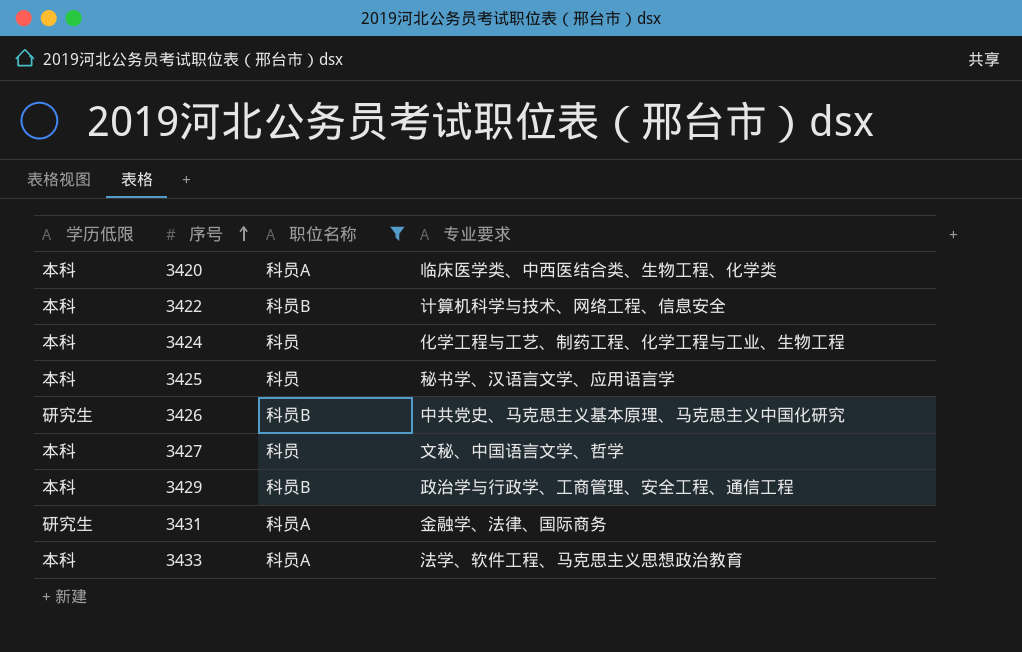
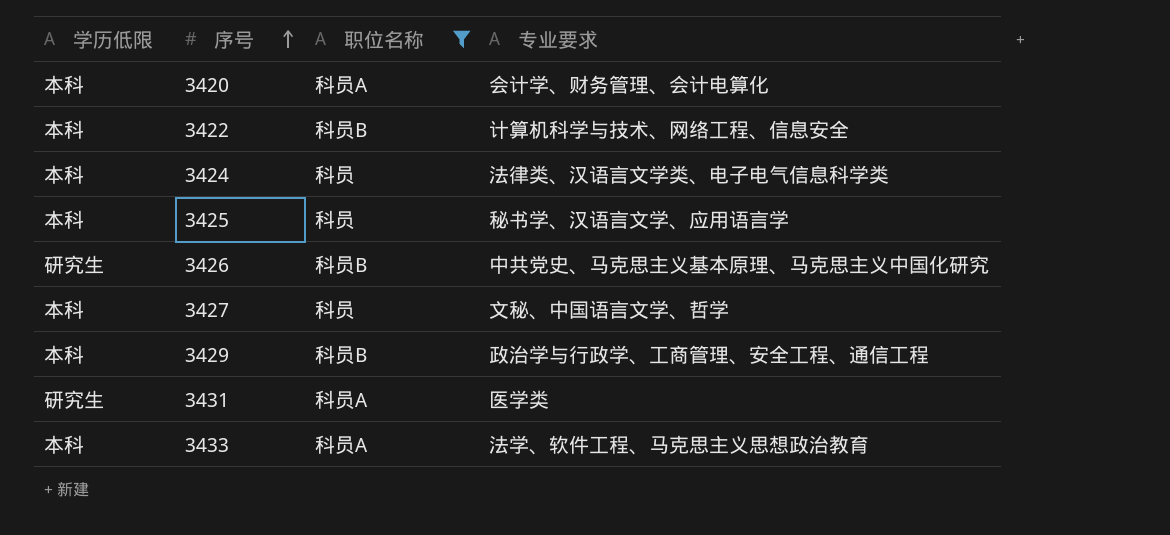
3420 | 专业要求: 临床医学类、中西医结合类、生物工程、化学类 -> 会计学、财务管理、会计电算化
3424 | 专业要求: 化学工程与工艺、制药工程、化学工程与工业、生物工程 -> 法律类、汉语言文学类、电子电气信息科学类
3431 | 专业要求: 金融学、法律、国际商务 -> 医学类

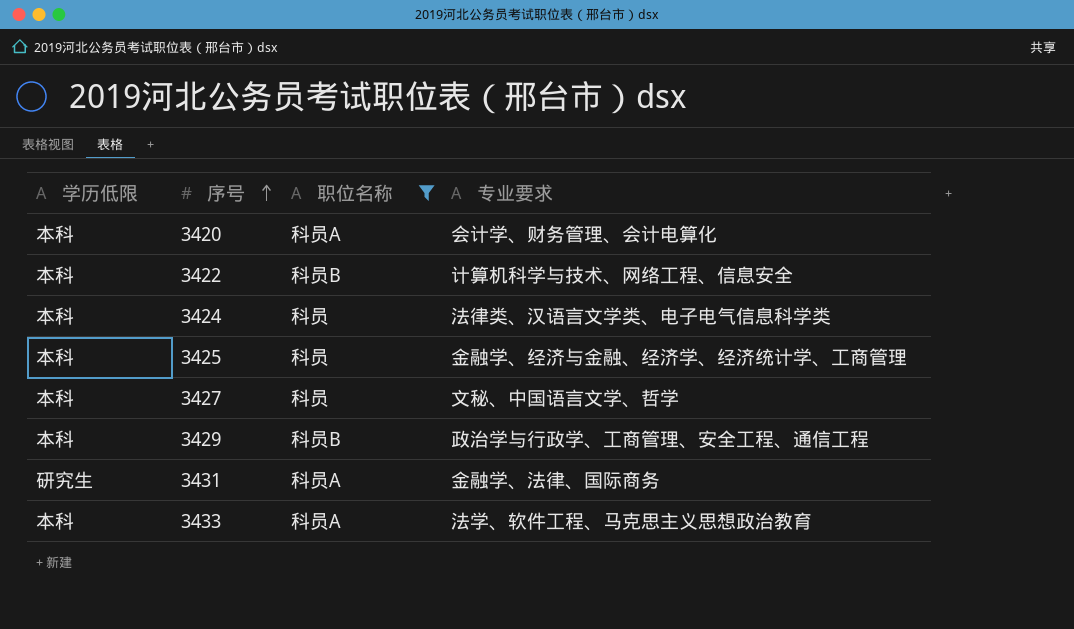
row 3426: 研究生 | 科员B | 中共党史、马克思主义基本原理、马克思主义中国化研究 -> none
3425 | 专业要求: 秘书学、汉语言文学、应用语言学 -> 金融学、经济与金融、经济学、经济统计学、工商管理
3431 | 专业要求: 医学类 -> 金融学、法律、国际商务

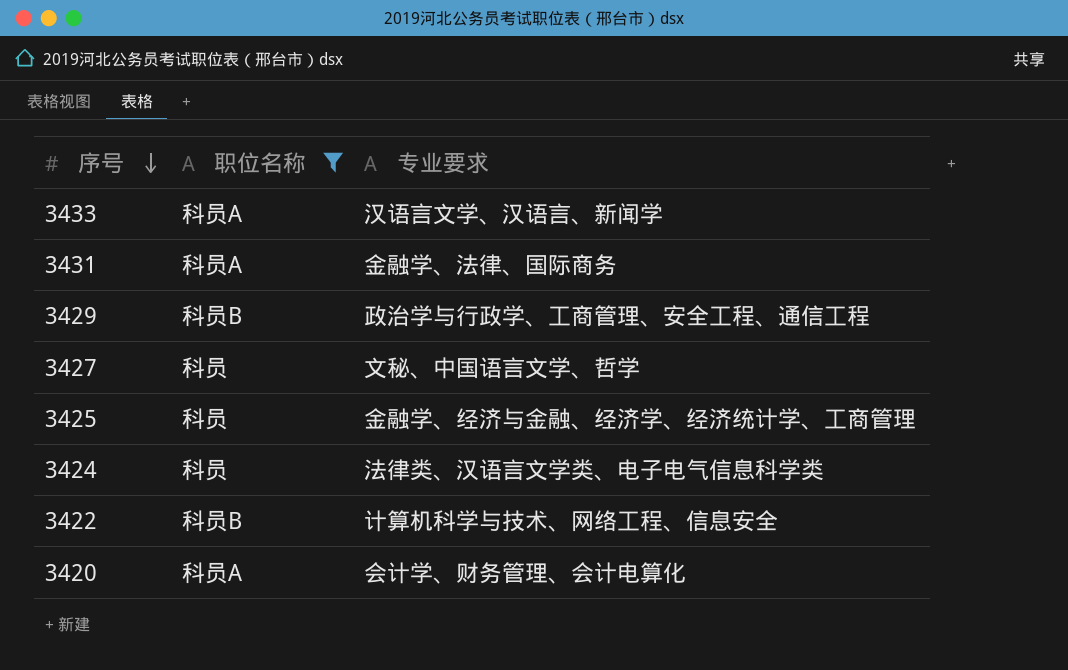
row order: 序号 ascending -> 序号 descending
column 学历低限 | position: 1 -> none
3433 | 专业要求: 法学、软件工程、马克思主义思想政治教育 -> 汉语言文学、汉语言、新闻学

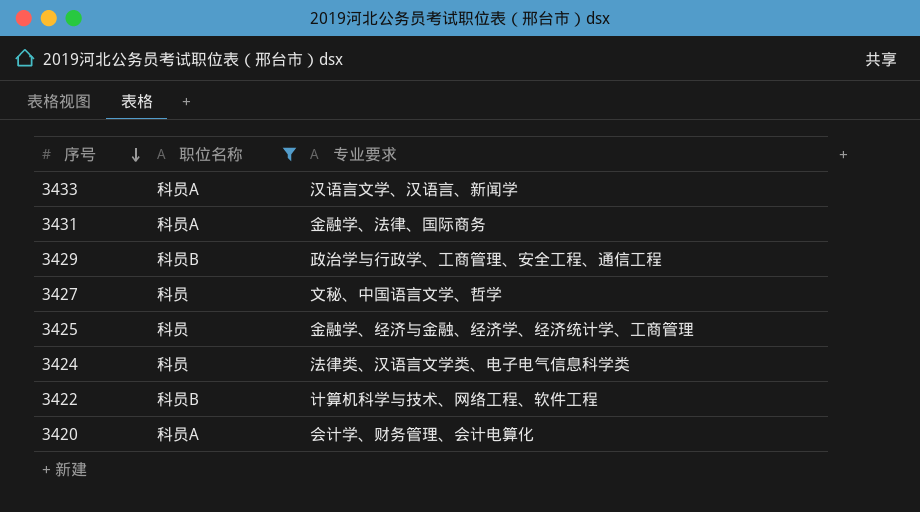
3422 | 专业要求: 计算机科学与技术、网络工程、信息安全 -> 计算机科学与技术、网络工程、软件工程

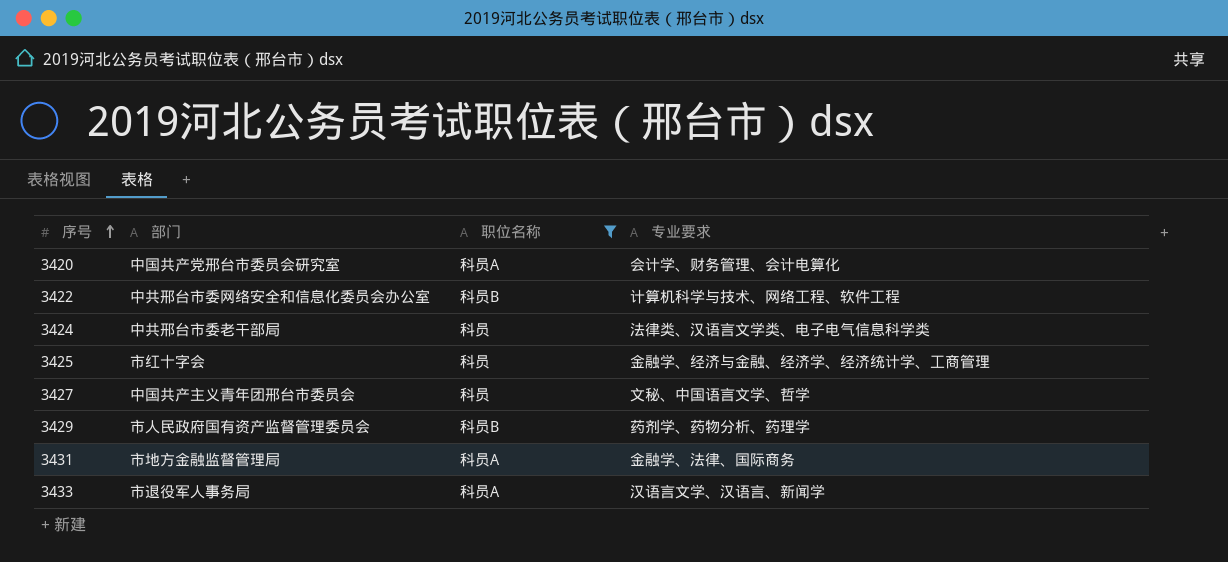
row order: 序号 descending -> 序号 ascending
column 部门 | position: none -> 2
3429 | 专业要求: 政治学与行政学、工商管理、安全工程、通信工程 -> 药剂学、药物分析、药理学

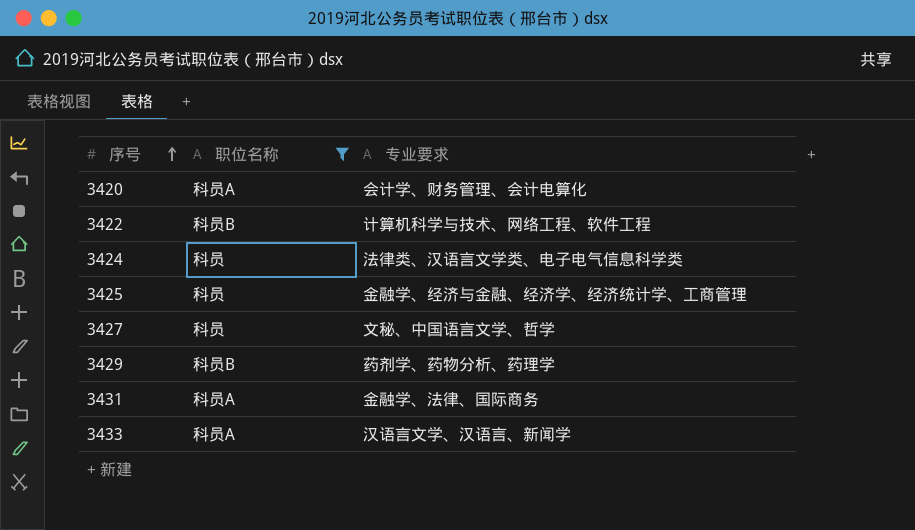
column 部门 | position: 2 -> none

